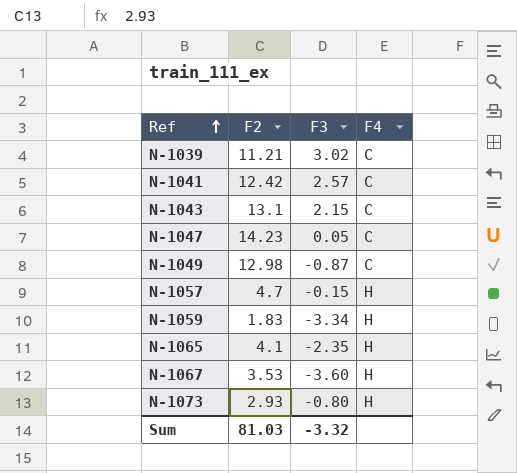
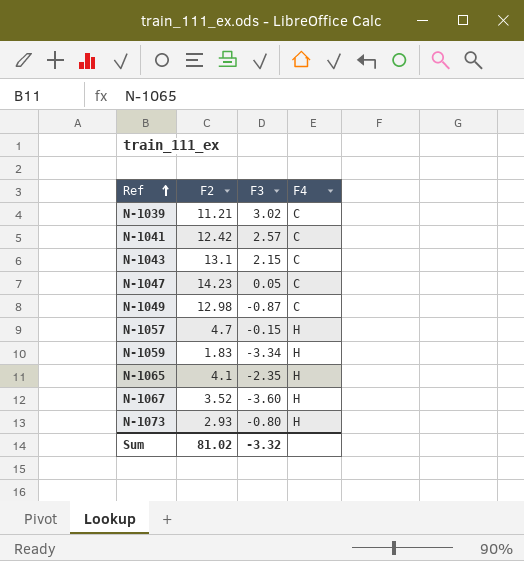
N-1067 | F2: 3.53 -> 3.52
Sum | F2: 81.03 -> 81.02

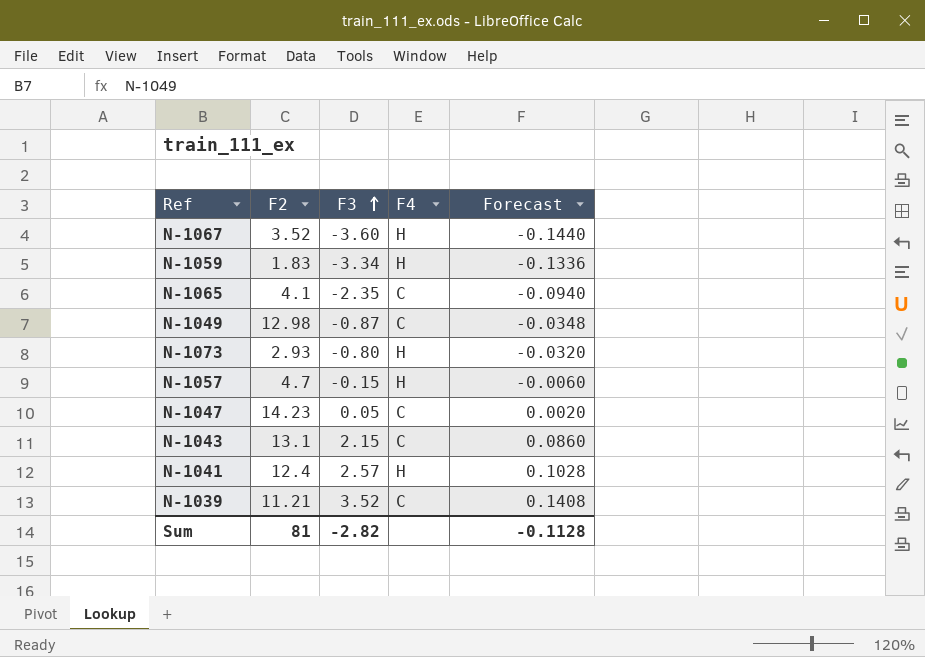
row order: Ref ascending -> F3 ascending
column Forecast | formula: none -> [F3] * 0.04
N-1065 | F4: H -> C
N-1041 | F2: 12.42 -> 12.4
N-1041 | F4: C -> H
N-1039 | F3: 3.02 -> 3.52
Sum | F2: 81.02 -> 81
Sum | F3: -3.32 -> -2.82

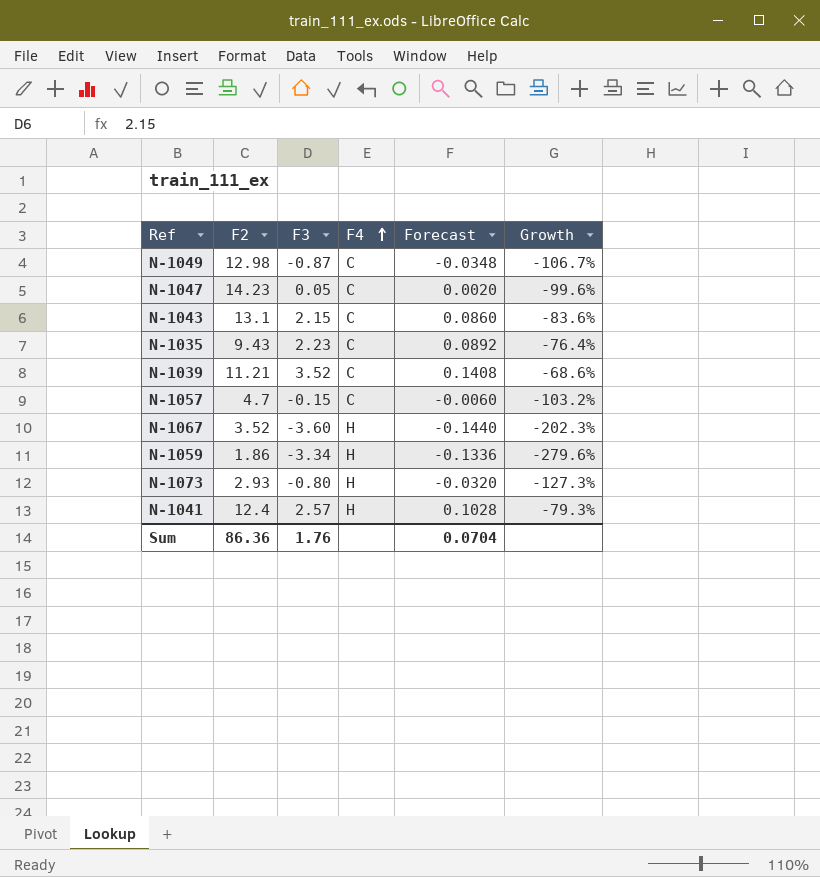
row order: F3 ascending -> F4 ascending
column Growth | formula: none -> ([F3] - [F2]) / [F2]
row N-1065: 4.1 | -2.35 | C | -0.0940 -> none
row N-1035: none -> 9.43 | 2.23 | C | 0.0892 | -76.4%
N-1057 | F4: H -> C
N-1059 | F2: 1.83 -> 1.86
Sum | F2: 81 -> 86.36
Sum | F3: -2.82 -> 1.76
Sum | Forecast: -0.1128 -> 0.0704

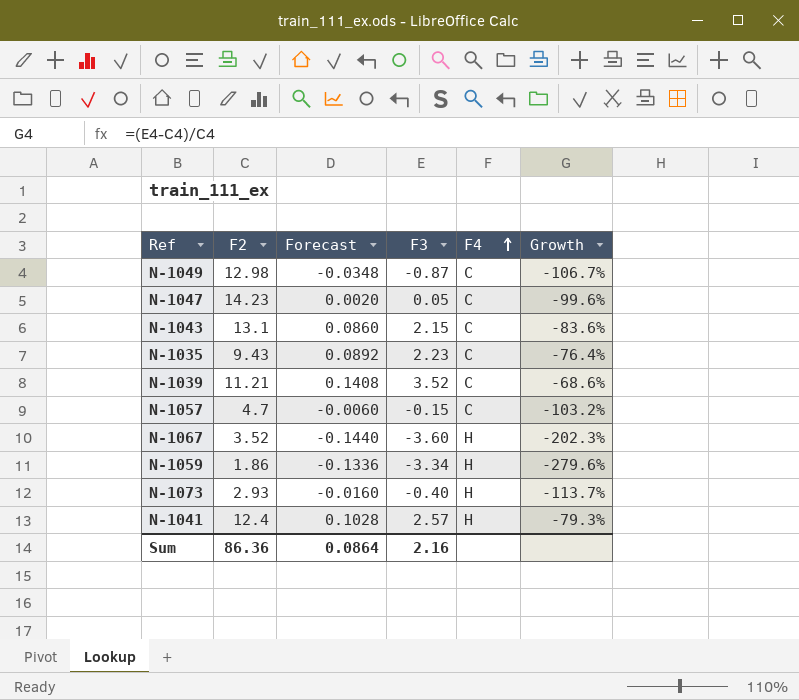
column Forecast | position: 5 -> 3
N-1073 | Forecast: -0.0320 -> -0.0160
N-1073 | F3: -0.80 -> -0.40
N-1073 | Growth: -127.3% -> -113.7%
Sum | Forecast: 0.0704 -> 0.0864
Sum | F3: 1.76 -> 2.16

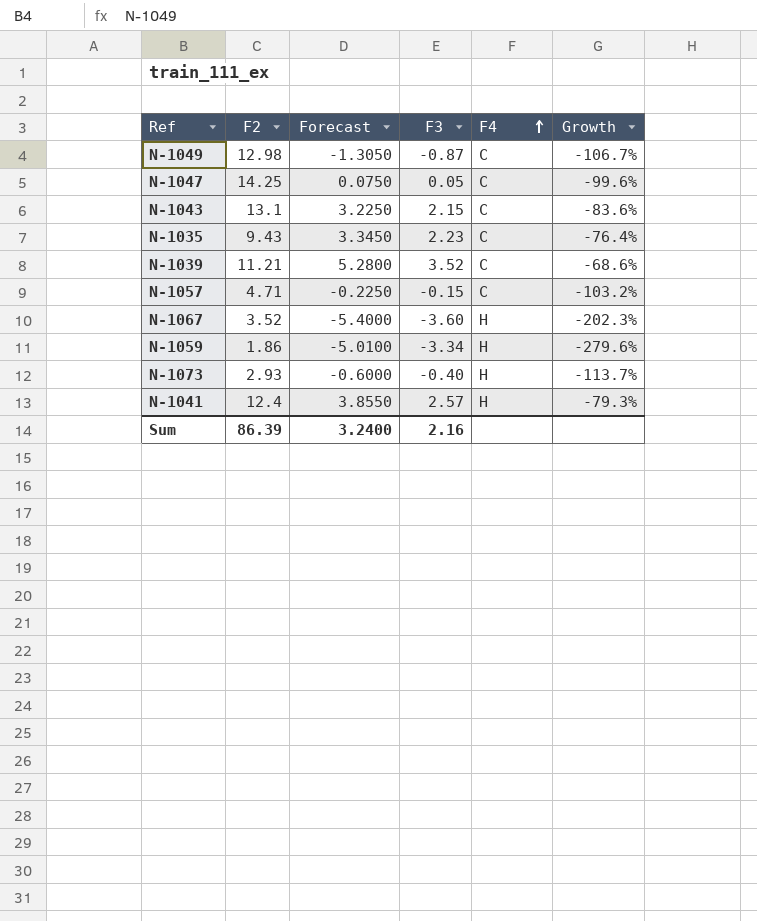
column Forecast | formula: [F3] * 0.04 -> [F3] * 1.5
N-1047 | F2: 14.23 -> 14.25
N-1057 | F2: 4.7 -> 4.71
Sum | F2: 86.36 -> 86.39
Sum | Forecast: 0.0864 -> 3.2400

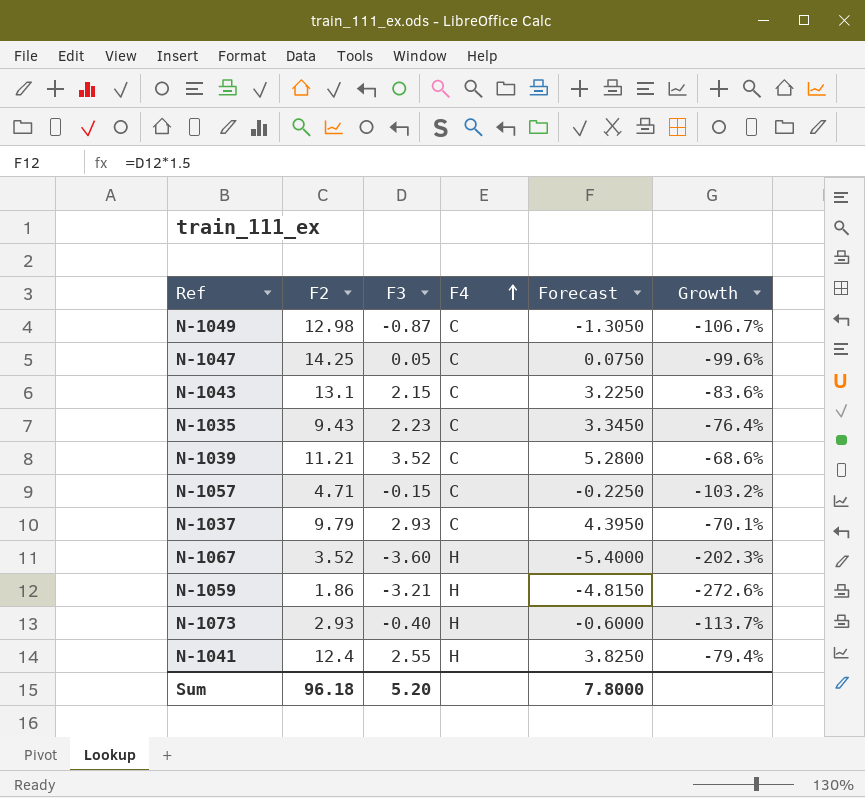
column Forecast | position: 3 -> 5
row N-1037: none -> 9.79 | 2.93 | C | 4.3950 | -70.1%
N-1059 | F3: -3.34 -> -3.21
N-1059 | Forecast: -5.0100 -> -4.8150
N-1059 | Growth: -279.6% -> -272.6%
N-1041 | F3: 2.57 -> 2.55
N-1041 | Forecast: 3.8550 -> 3.8250
N-1041 | Growth: -79.3% -> -79.4%
Sum | F2: 86.39 -> 96.18
Sum | F3: 2.16 -> 5.20
Sum | Forecast: 3.2400 -> 7.8000

